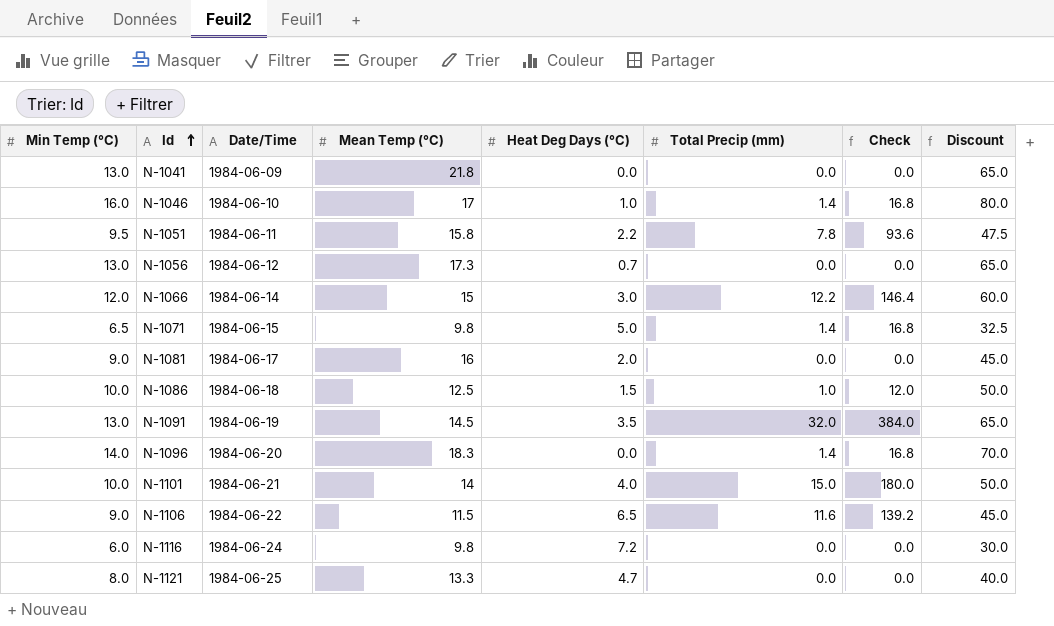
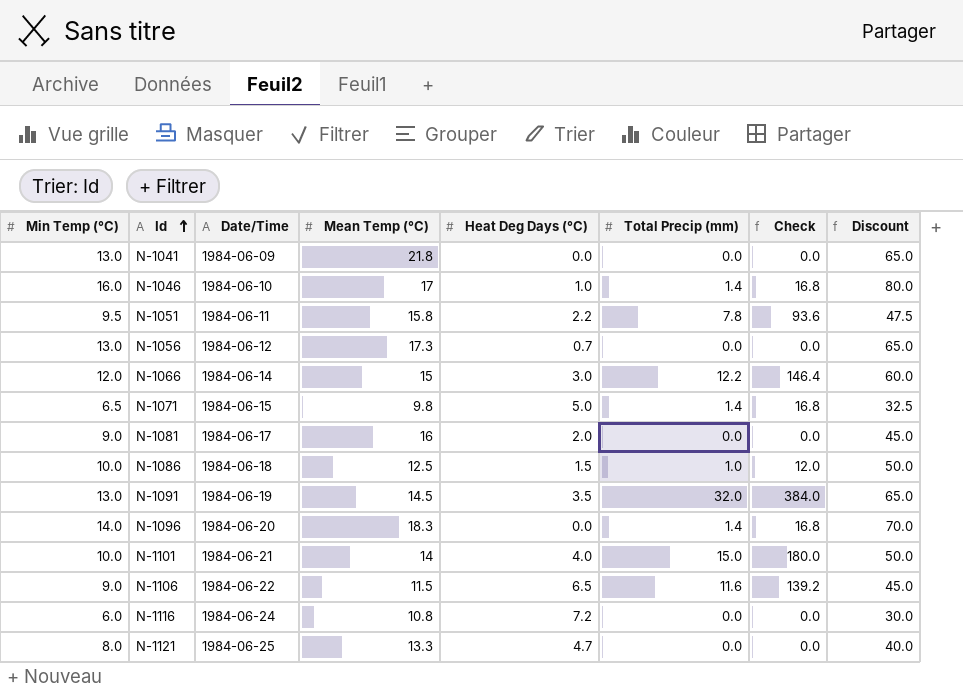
N-1116 | Mean Temp (°C): 9.8 -> 10.8

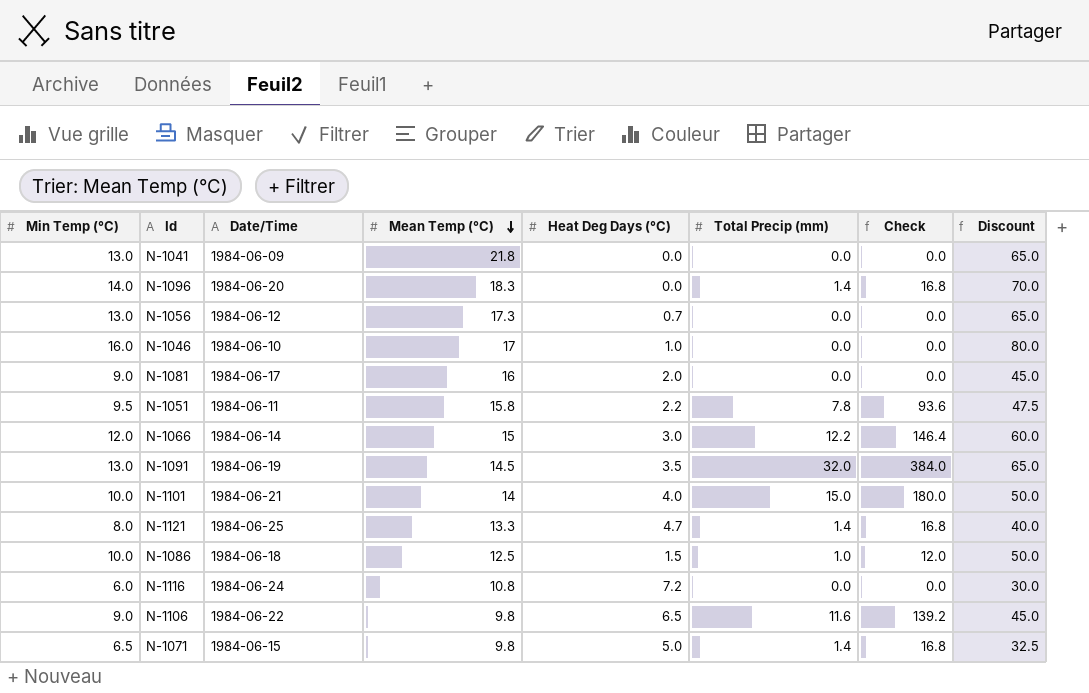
row order: Id ascending -> Mean Temp (°C) descending
N-1046 | Total Precip (mm): 1.4 -> 0.0
N-1046 | Check: 16.8 -> 0.0
N-1121 | Total Precip (mm): 0.0 -> 1.4
N-1121 | Check: 0.0 -> 16.8
N-1106 | Mean Temp (°C): 11.5 -> 9.8

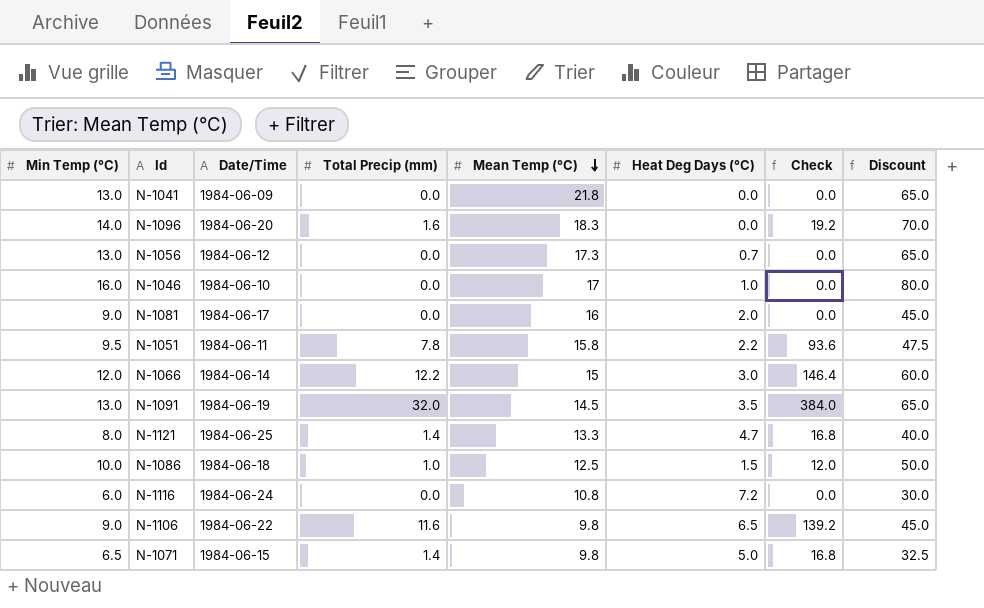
column Total Precip (mm) | position: 6 -> 4
row N-1101: 10.0 | 1984-06-21 | 14 | 4.0 | 15.0 | 180.0 | 50.0 -> none
N-1096 | Total Precip (mm): 1.4 -> 1.6
N-1096 | Check: 16.8 -> 19.2

